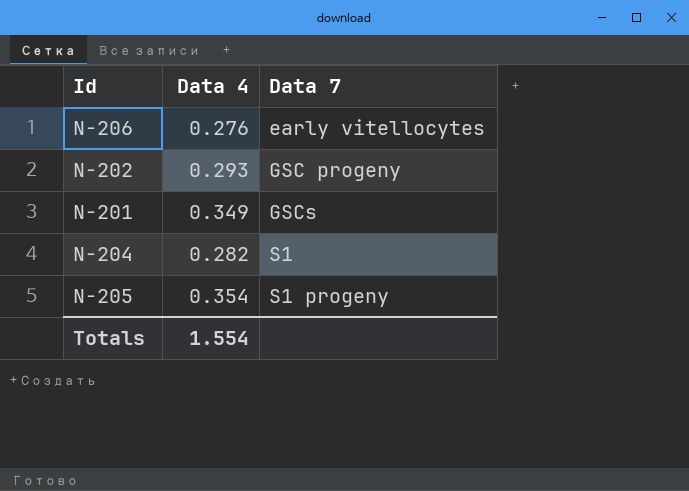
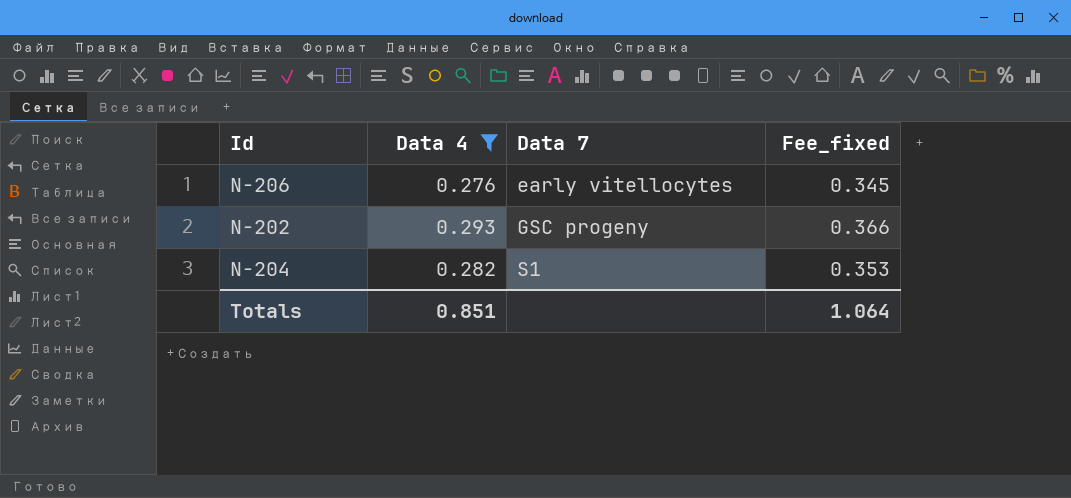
filter: none -> Data 4 <= 0.293
column Fee_fixed | formula: none -> [Data 4] * 1.25
Totals | Data 4: 1.554 -> 0.851

